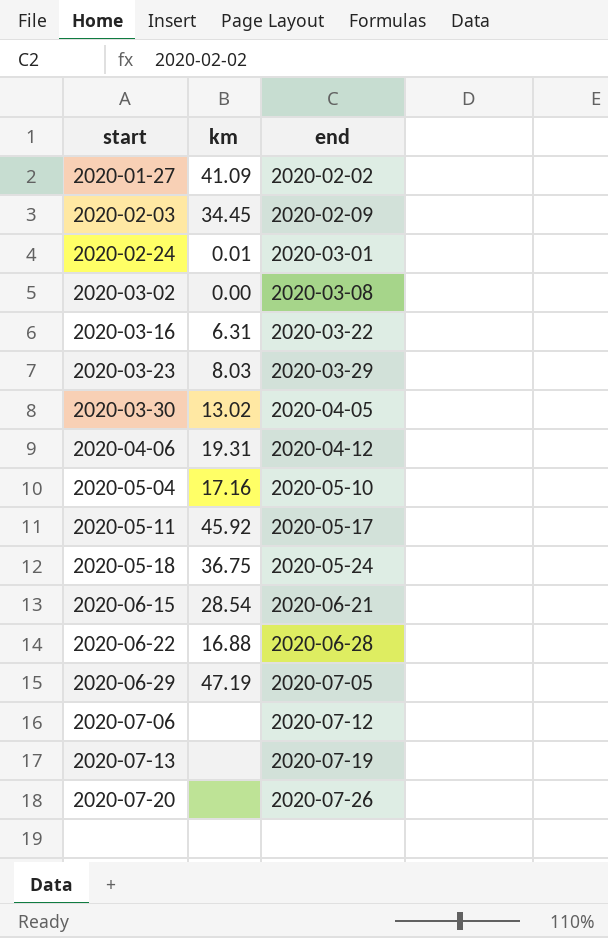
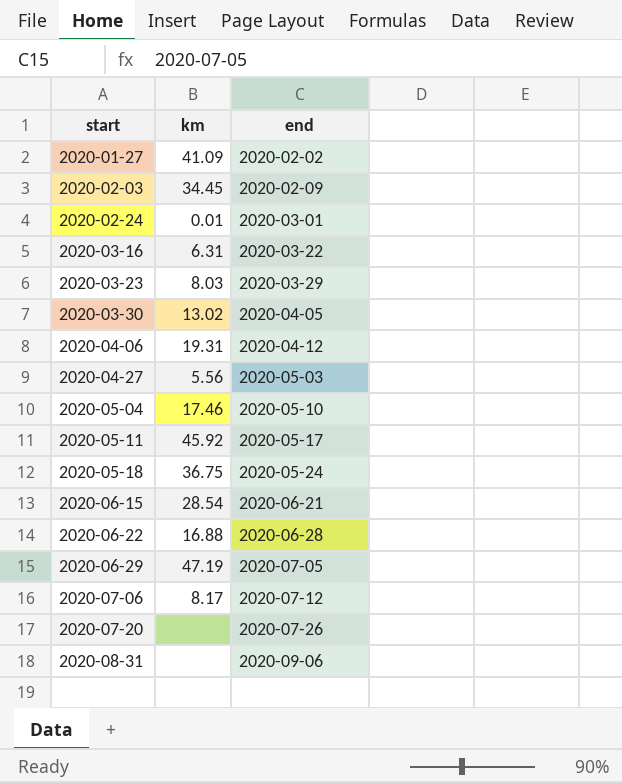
row 2020-03-02: 0.00 | 2020-03-08 -> none
row 2020-07-13: none | 2020-07-19 -> none
row 2020-04-27: none -> 5.56 | 2020-05-03
2020-05-04 | km: 17.16 -> 17.46
2020-07-06 | km: none -> 8.17
row 2020-08-31: none -> none | 2020-09-06

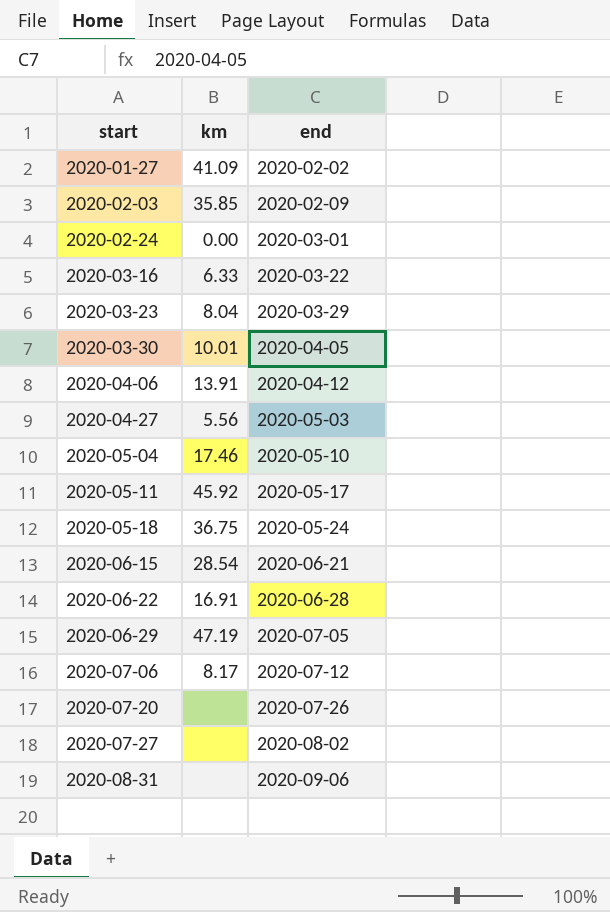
2020-02-03 | km: 34.45 -> 35.85
2020-02-24 | km: 0.01 -> 0.00
2020-03-16 | km: 6.31 -> 6.33
2020-03-23 | km: 8.03 -> 8.04
2020-03-30 | km: 13.02 -> 10.01
2020-04-06 | km: 19.31 -> 13.91
2020-06-22 | km: 16.88 -> 16.91
row 2020-07-27: none -> none | 2020-08-02

